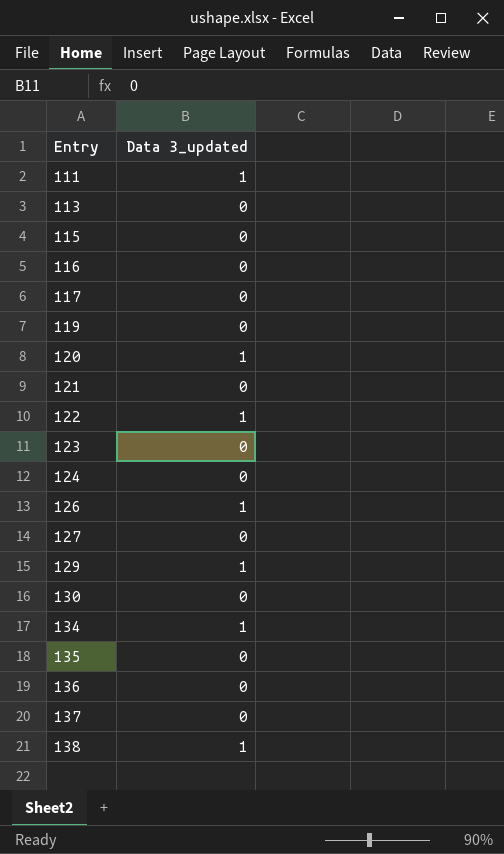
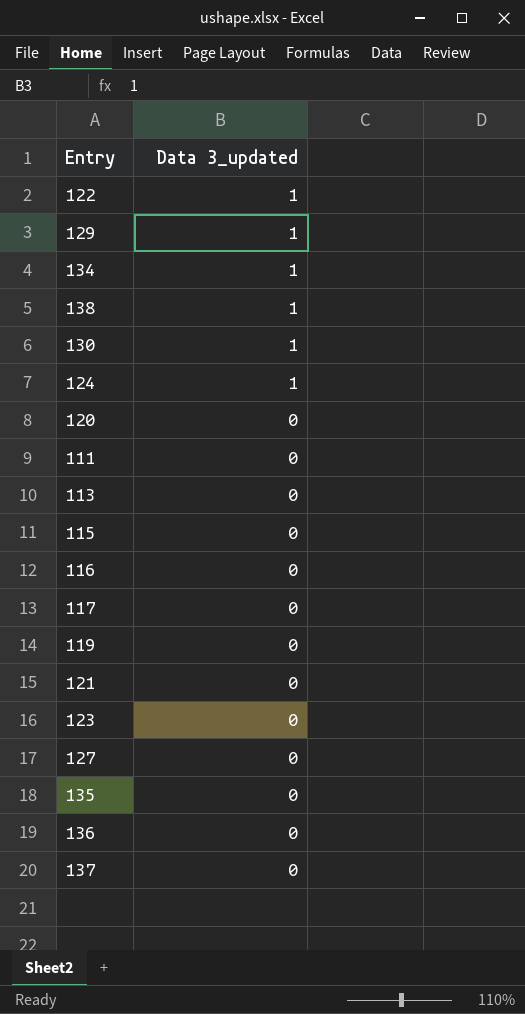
row order: Entry ascending -> Data 3_updated descending
row 126: 1 -> none
130 | Data 3_updated: 0 -> 1
124 | Data 3_updated: 0 -> 1
120 | Data 3_updated: 1 -> 0
111 | Data 3_updated: 1 -> 0

